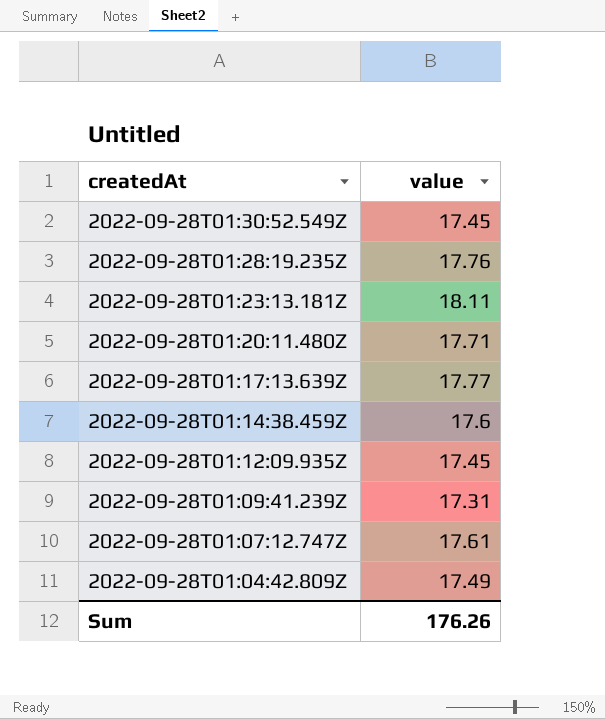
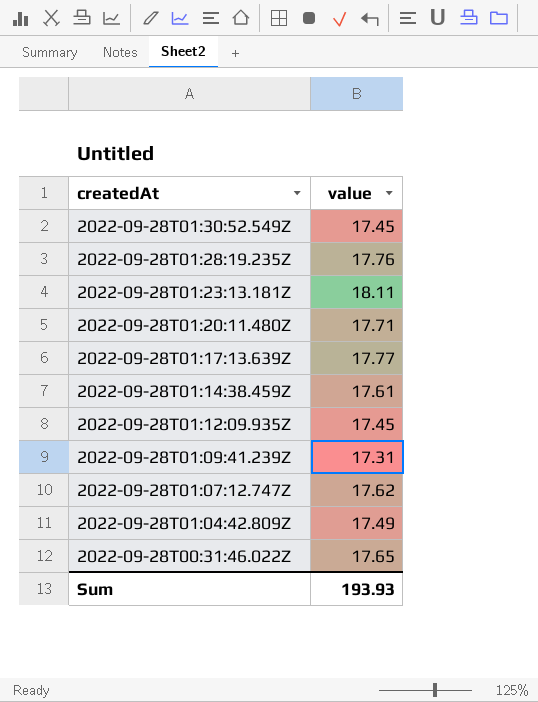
2022-09-28T01:14:38.459Z | value: 17.6 -> 17.61
2022-09-28T01:07:12.747Z | value: 17.61 -> 17.62
row 2022-09-28T00:31:46.022Z: none -> 17.65
Sum | value: 176.26 -> 193.93

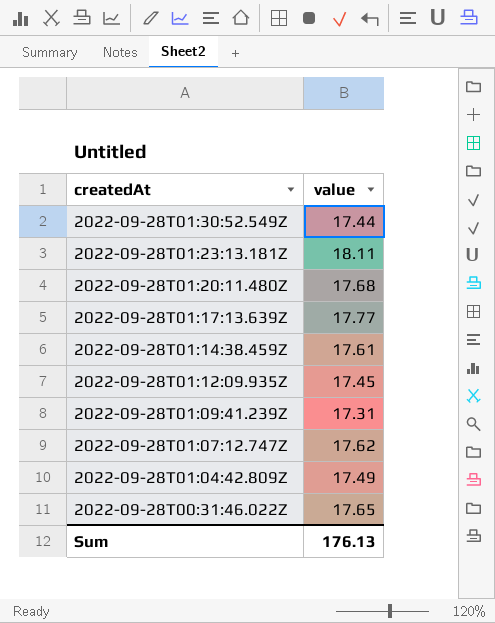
row 2022-09-28T01:28:19.235Z: 17.76 -> none
2022-09-28T01:30:52.549Z | value: 17.45 -> 17.44
2022-09-28T01:20:11.480Z | value: 17.71 -> 17.68
Sum | value: 193.93 -> 176.13

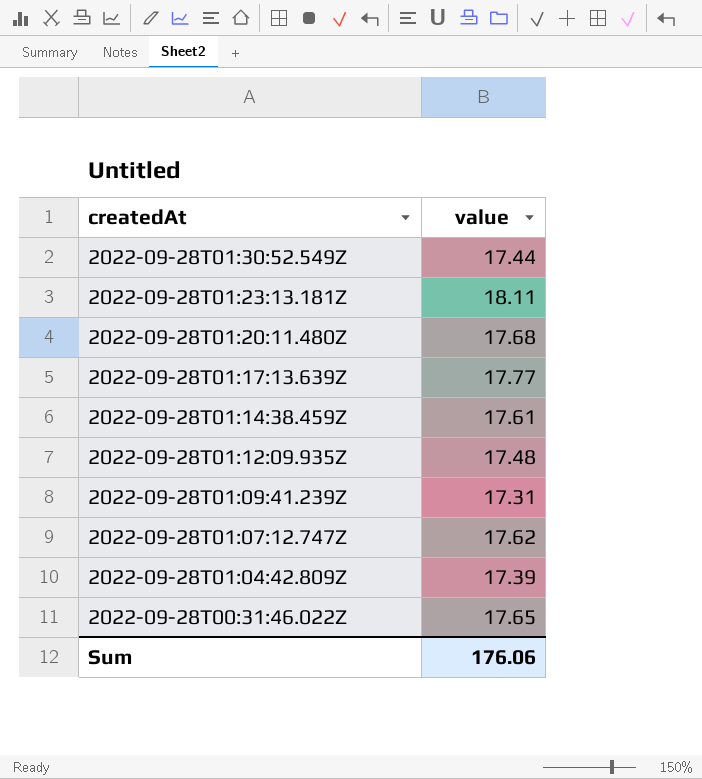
2022-09-28T01:12:09.935Z | value: 17.45 -> 17.48
2022-09-28T01:04:42.809Z | value: 17.49 -> 17.39
Sum | value: 176.13 -> 176.06

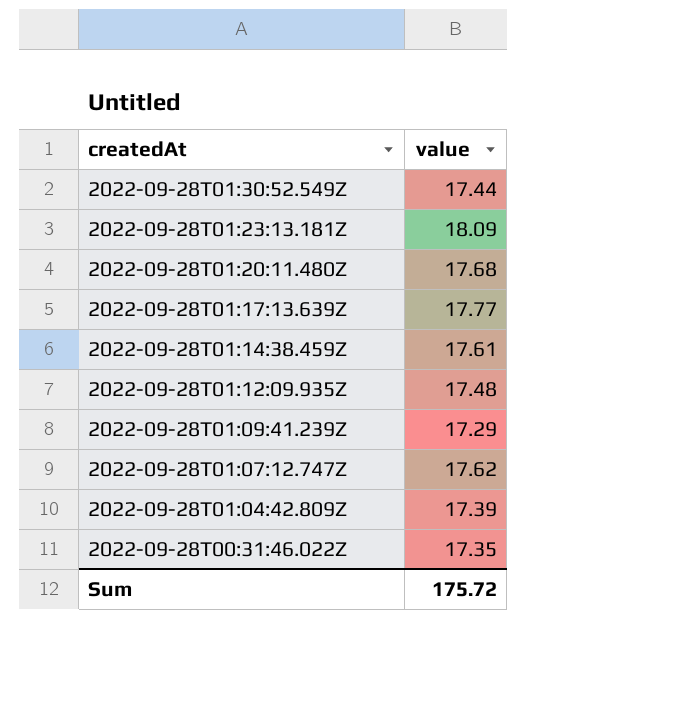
2022-09-28T01:23:13.181Z | value: 18.11 -> 18.09
2022-09-28T01:09:41.239Z | value: 17.31 -> 17.29
2022-09-28T00:31:46.022Z | value: 17.65 -> 17.35
Sum | value: 176.06 -> 175.72

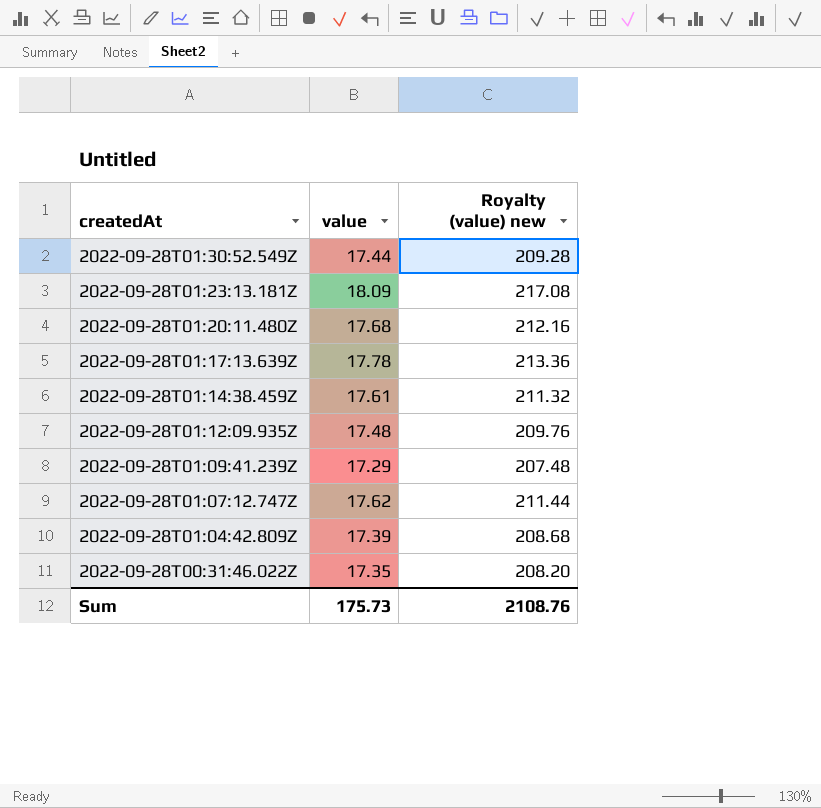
column Royalty (value) new | formula: none -> [value] * 12
2022-09-28T01:17:13.639Z | value: 17.77 -> 17.78
Sum | value: 175.72 -> 175.73

